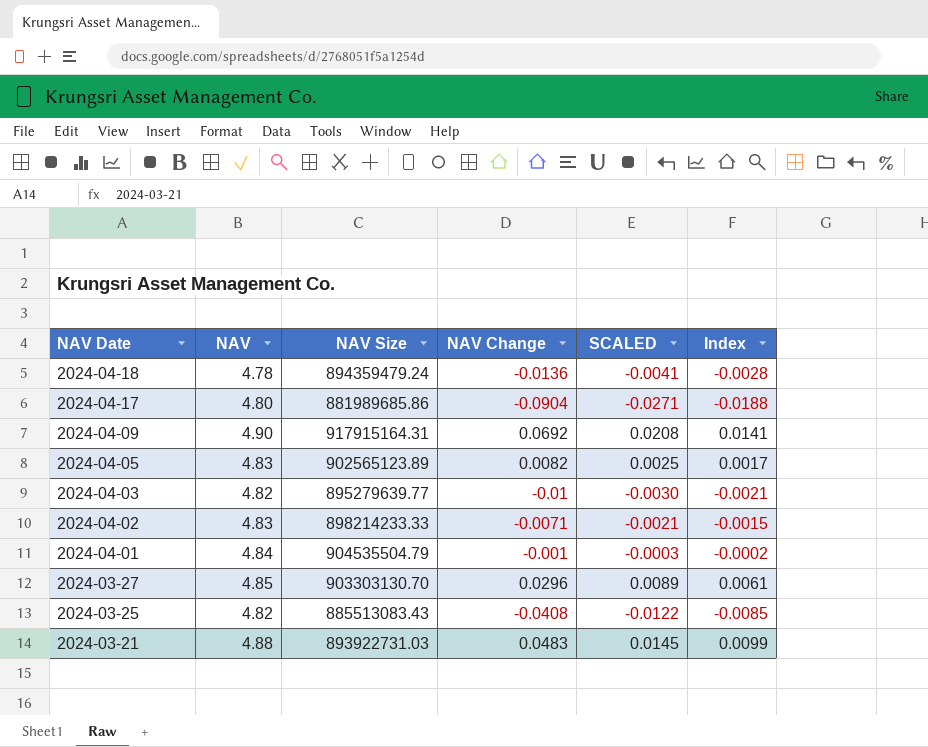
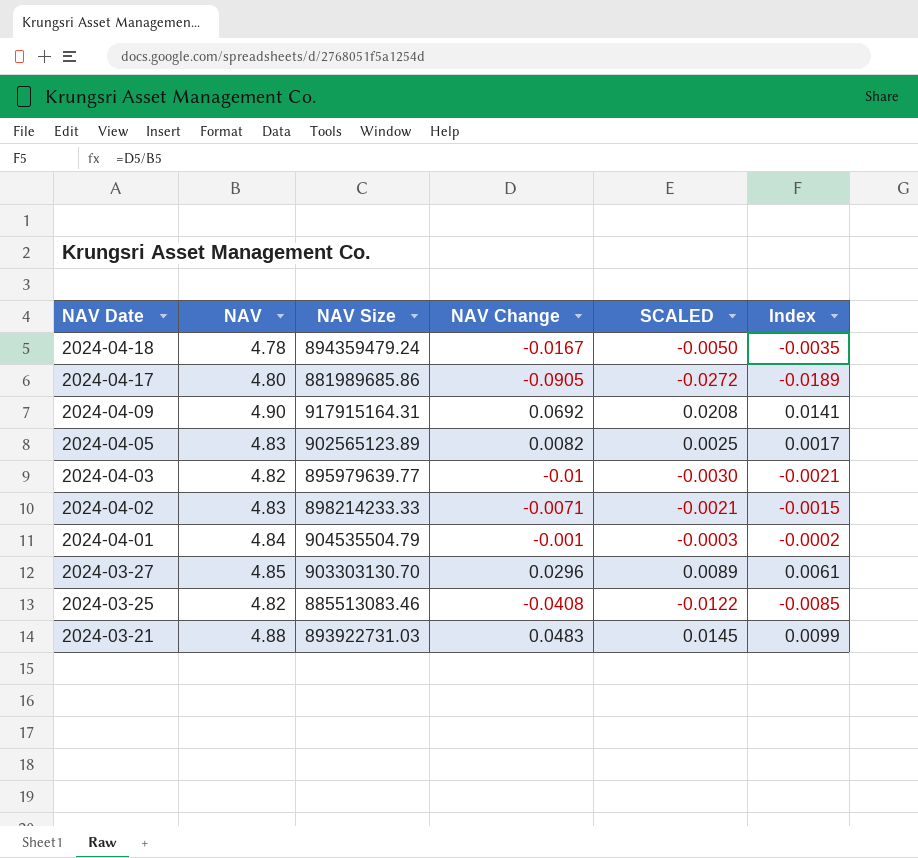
2024-04-18 | NAV Change: -0.0136 -> -0.0167
2024-04-18 | SCALED: -0.0041 -> -0.0050
2024-04-18 | Index: -0.0028 -> -0.0035
2024-04-17 | NAV Change: -0.0904 -> -0.0905
2024-04-17 | SCALED: -0.0271 -> -0.0272
2024-04-17 | Index: -0.0188 -> -0.0189
2024-04-03 | NAV Size: 895279639.77 -> 895979639.77
2024-03-25 | NAV Size: 885513083.43 -> 885513083.46

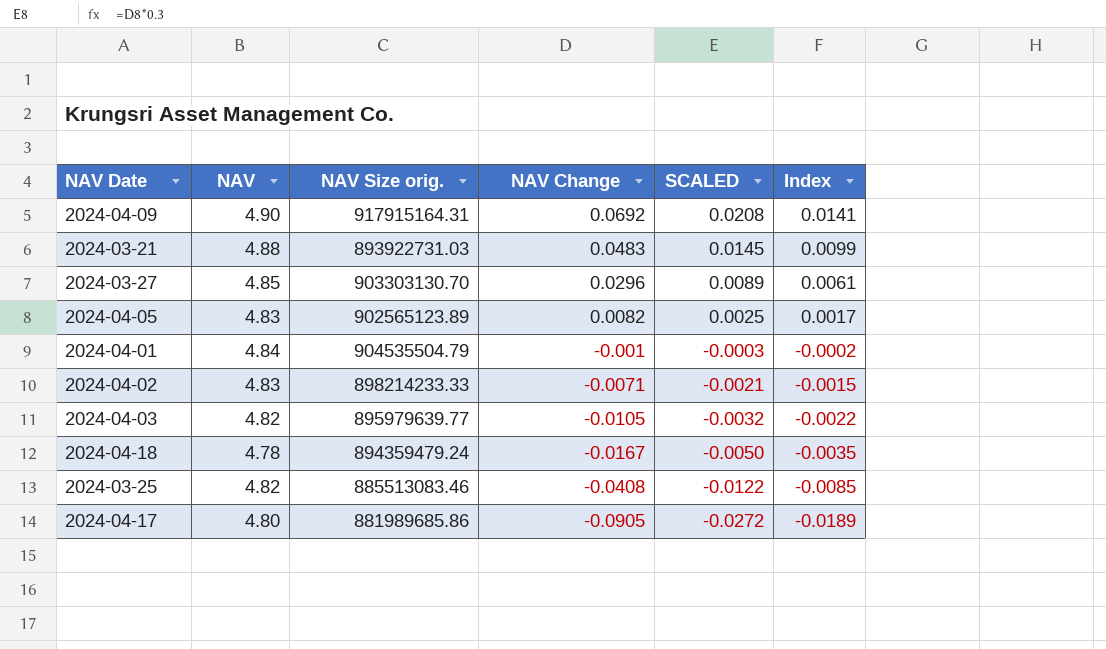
row order: NAV Date descending -> NAV Change descending
column name: NAV Size -> NAV Size orig.
2024-04-03 | NAV Change: -0.01 -> -0.0105
2024-04-03 | SCALED: -0.0030 -> -0.0032
2024-04-03 | Index: -0.0021 -> -0.0022

